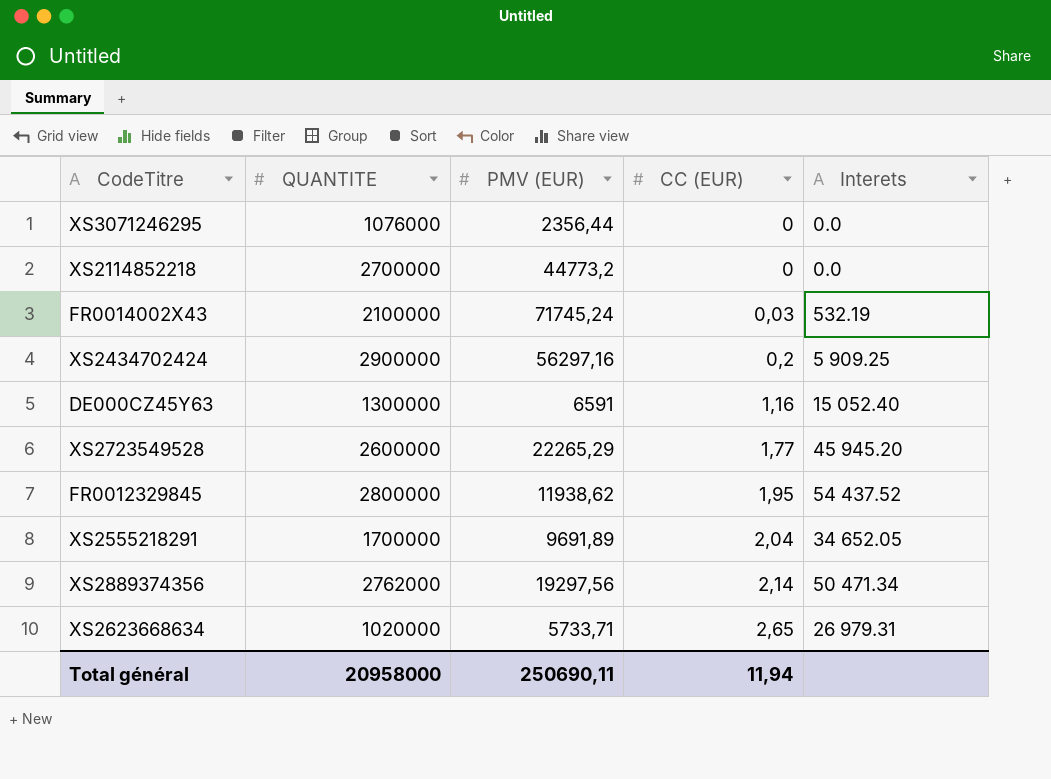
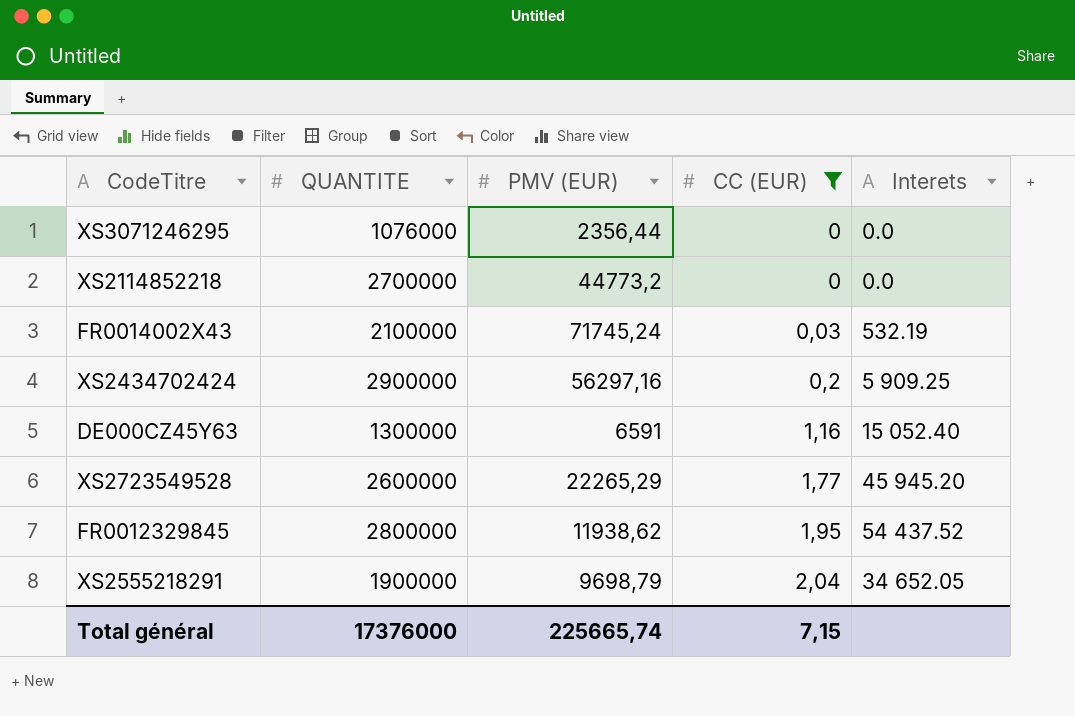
filter: none -> CC (EUR) <= 2,04
XS2555218291 | QUANTITE: 1700000 -> 1900000
XS2555218291 | PMV (EUR): 9691,89 -> 9698,79
Total général | QUANTITE: 20958000 -> 17376000
Total général | PMV (EUR): 250690,11 -> 225665,74
Total général | CC (EUR): 11,94 -> 7,15

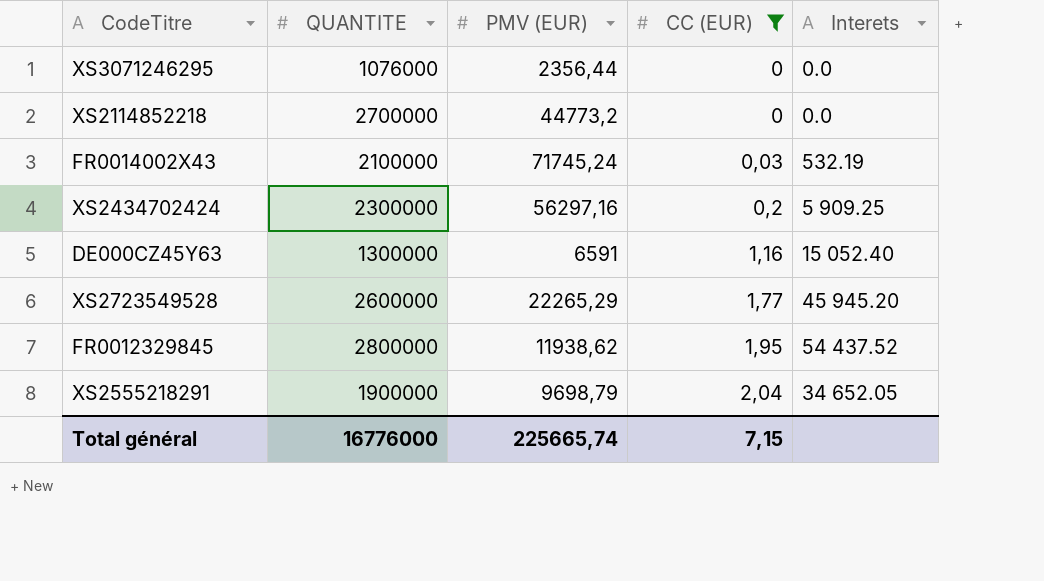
XS2434702424 | QUANTITE: 2900000 -> 2300000
Total général | QUANTITE: 17376000 -> 16776000

